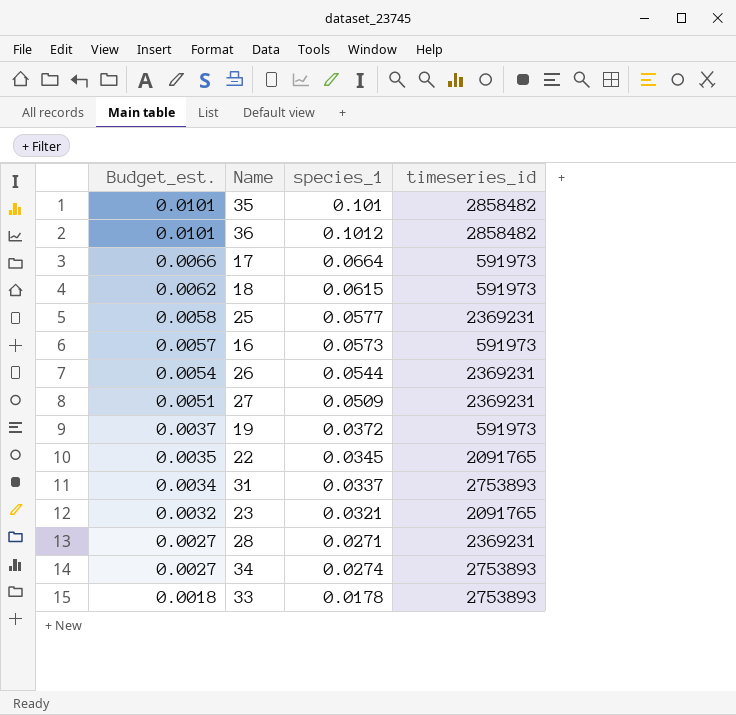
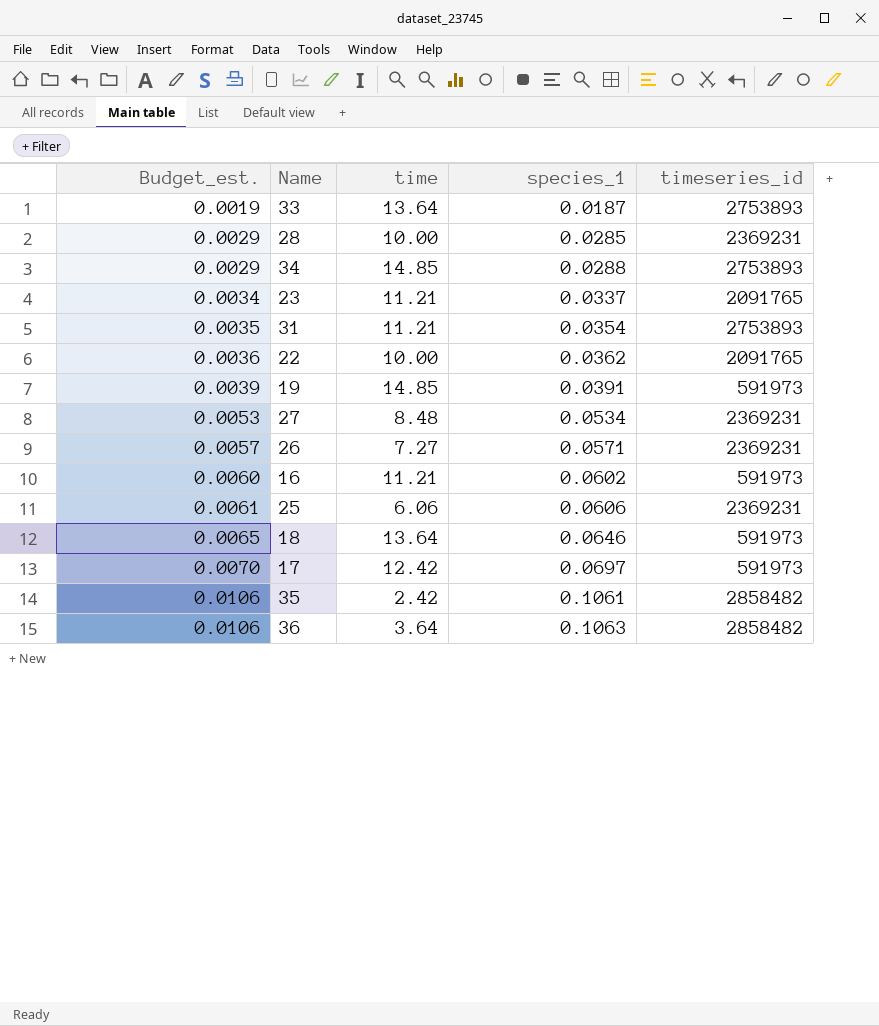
row order: Budget_est. descending -> Budget_est. ascending
column time | position: none -> 3
33 | Budget_est.: 0.0018 -> 0.0019
33 | species_1: 0.0178 -> 0.0187
28 | Budget_est.: 0.0027 -> 0.0029
28 | species_1: 0.0271 -> 0.0285
34 | Budget_est.: 0.0027 -> 0.0029
34 | species_1: 0.0274 -> 0.0288
23 | Budget_est.: 0.0032 -> 0.0034
23 | species_1: 0.0321 -> 0.0337
31 | Budget_est.: 0.0034 -> 0.0035
31 | species_1: 0.0337 -> 0.0354
22 | Budget_est.: 0.0035 -> 0.0036
22 | species_1: 0.0345 -> 0.0362
19 | Budget_est.: 0.0037 -> 0.0039
19 | species_1: 0.0372 -> 0.0391
27 | Budget_est.: 0.0051 -> 0.0053
27 | species_1: 0.0509 -> 0.0534
26 | Budget_est.: 0.0054 -> 0.0057
26 | species_1: 0.0544 -> 0.0571
16 | Budget_est.: 0.0057 -> 0.0060
16 | species_1: 0.0573 -> 0.0602
25 | Budget_est.: 0.0058 -> 0.0061
25 | species_1: 0.0577 -> 0.0606
18 | Budget_est.: 0.0062 -> 0.0065
18 | species_1: 0.0615 -> 0.0646
17 | Budget_est.: 0.0066 -> 0.0070
17 | species_1: 0.0664 -> 0.0697
35 | Budget_est.: 0.0101 -> 0.0106
35 | species_1: 0.101 -> 0.1061
36 | Budget_est.: 0.0101 -> 0.0106
36 | species_1: 0.1012 -> 0.1063

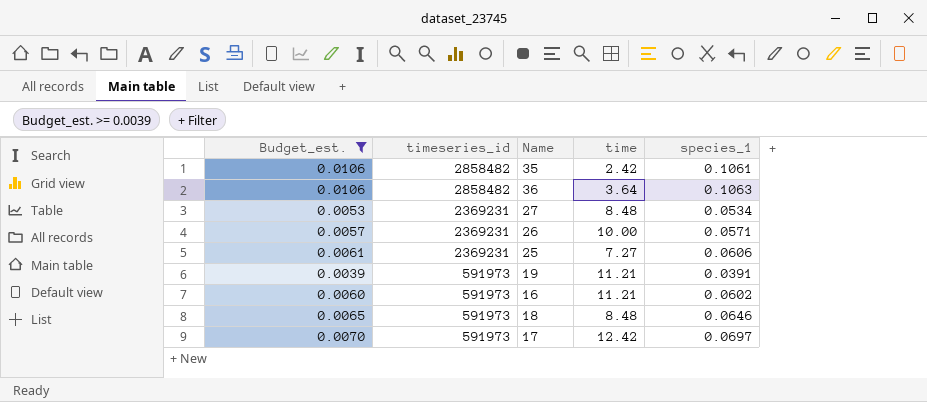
filter: none -> Budget_est. >= 0.0039
row order: Budget_est. ascending -> timeseries_id descending
column timeseries_id | position: 5 -> 2
26 | time: 7.27 -> 10.00
25 | time: 6.06 -> 7.27
19 | time: 14.85 -> 11.21
18 | time: 13.64 -> 8.48

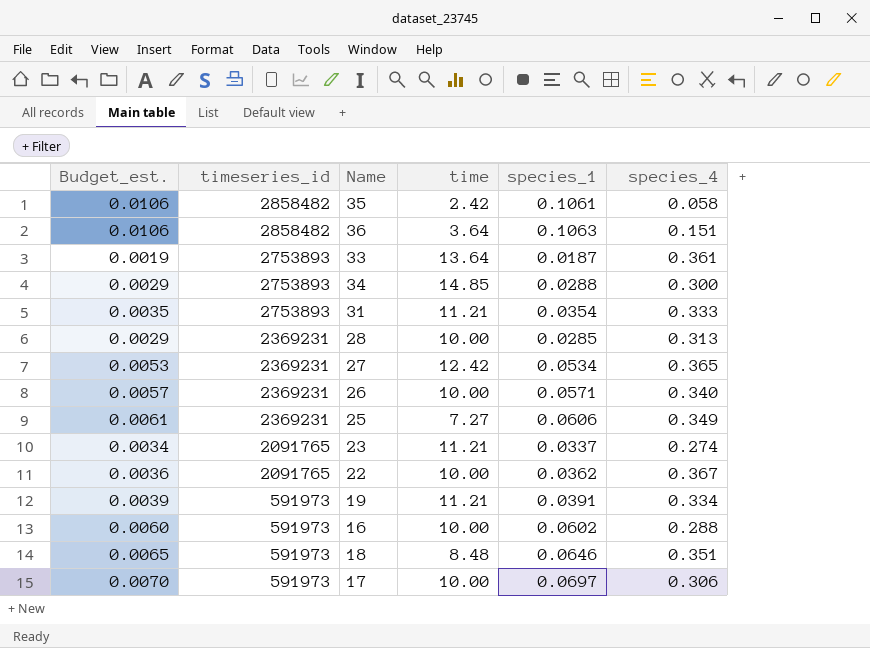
filter: Budget_est. >= 0.0039 -> none
column species_4 | position: none -> 6
27 | time: 8.48 -> 12.42
16 | time: 11.21 -> 10.00
17 | time: 12.42 -> 10.00

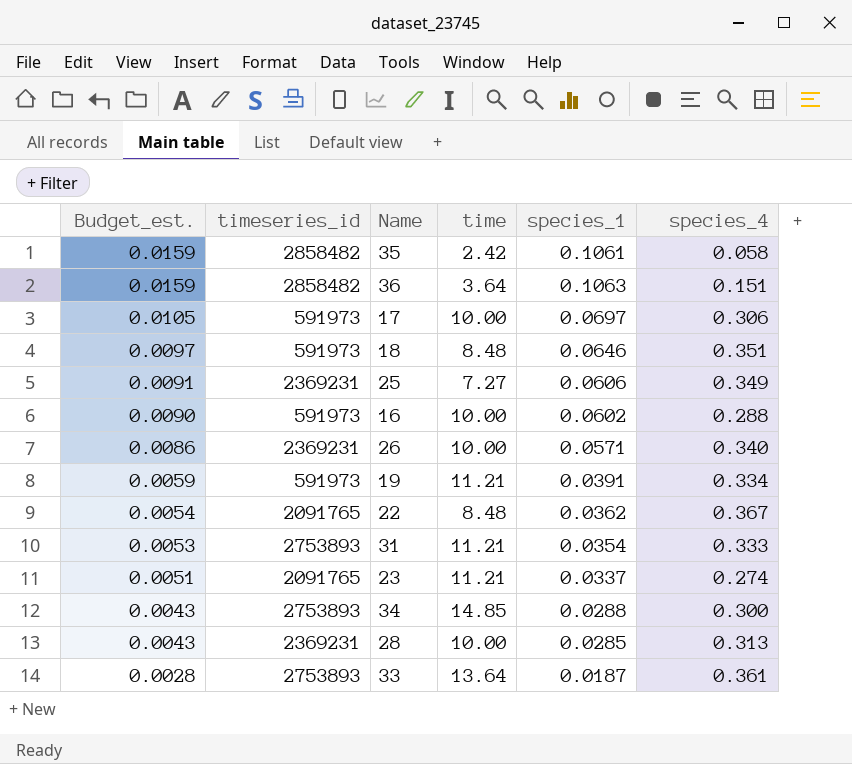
row order: timeseries_id descending -> Budget_est. descending
column Budget_est. | formula: [species_1] * 0.1 -> [species_1] * 0.15
row 27: 0.0053 | 2369231 | 12.42 | 0.0534 | 0.365 -> none
22 | time: 10.00 -> 8.48

